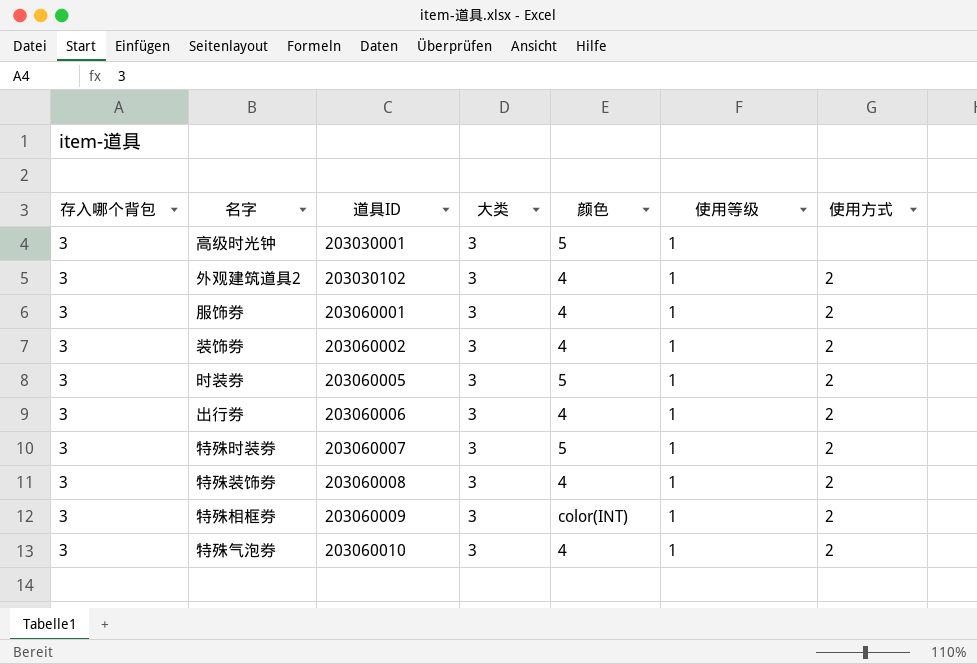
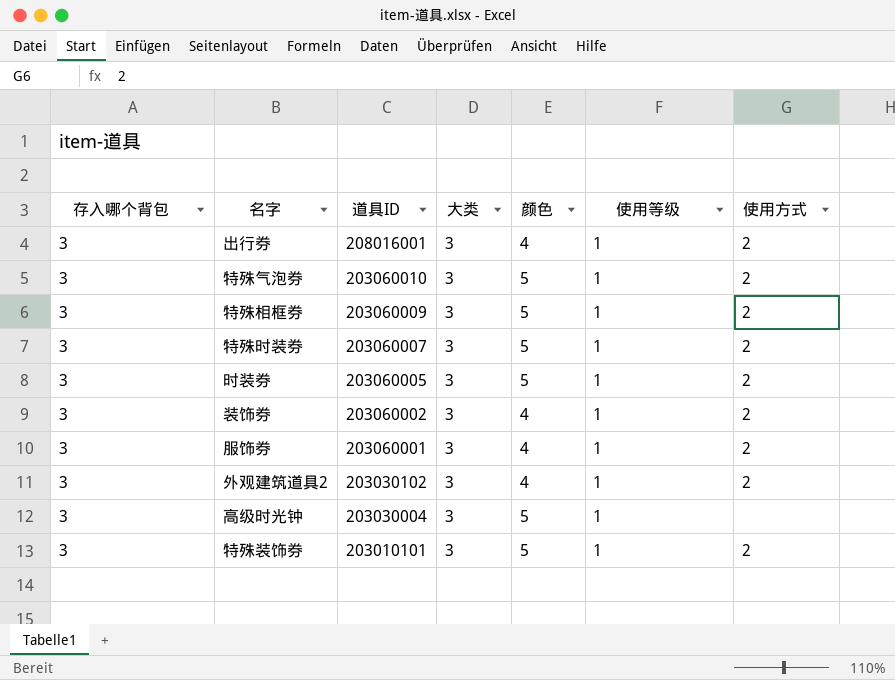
row order: 道具ID ascending -> 道具ID descending
出行券 | 道具ID: 203060006 -> 208016001
特殊气泡券 | 颜色: 4 -> 5
特殊相框券 | 颜色: color(INT) -> 5
高级时光钟 | 道具ID: 203030001 -> 203030004
特殊装饰券 | 道具ID: 203060008 -> 203010101
特殊装饰券 | 颜色: 4 -> 5

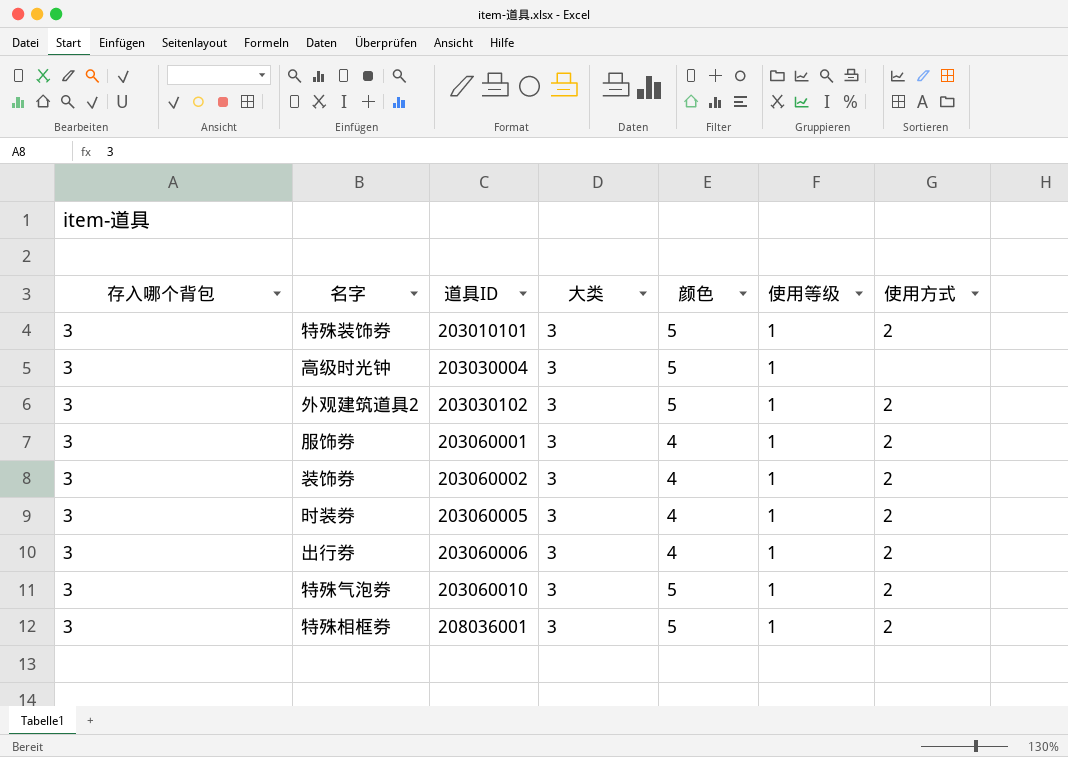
row order: 道具ID descending -> 道具ID ascending
row 特殊时装券: 3 | 203060007 | 3 | 5 | 1 | 2 -> none
外观建筑道具2 | 颜色: 4 -> 5
时装券 | 颜色: 5 -> 4
出行券 | 道具ID: 208016001 -> 203060006
特殊相框券 | 道具ID: 203060009 -> 208036001

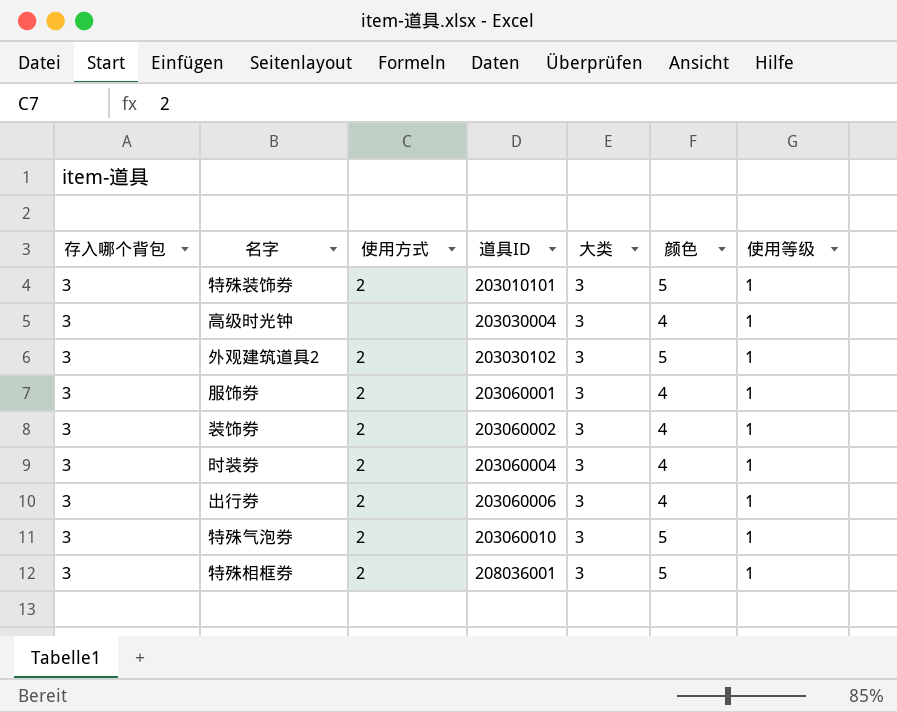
column 使用方式 | position: 7 -> 3
高级时光钟 | 颜色: 5 -> 4
时装券 | 道具ID: 203060005 -> 203060004

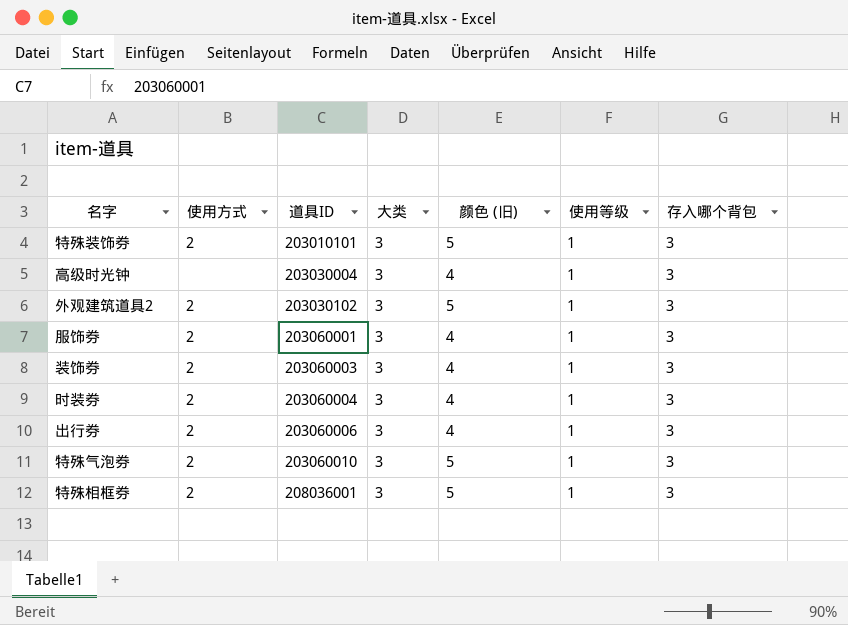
column name: 颜色 -> 颜色 (旧)
column 存入哪个背包 | position: 1 -> 7
装饰券 | 道具ID: 203060002 -> 203060003

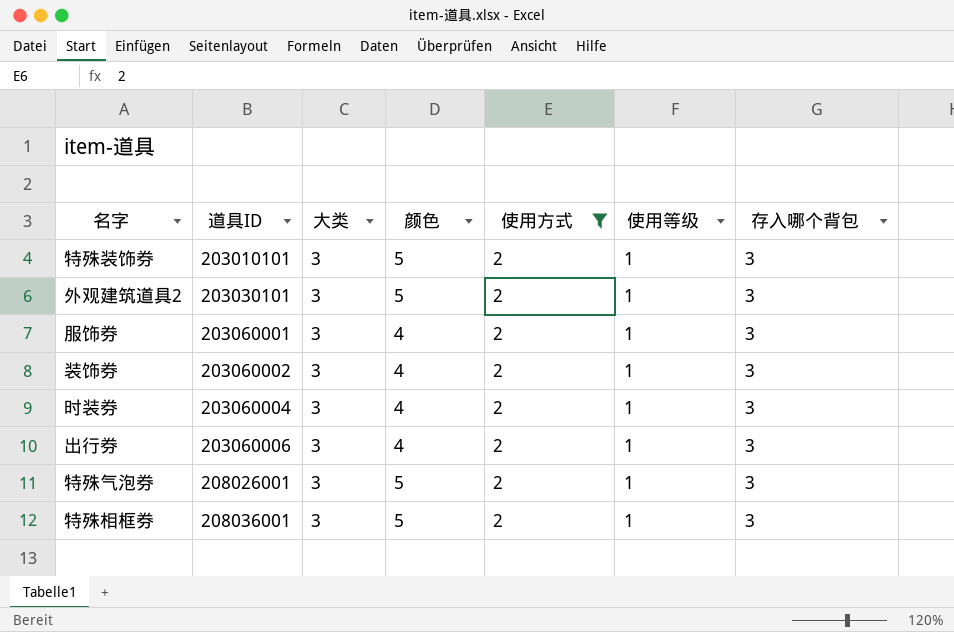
filter: none -> 使用方式 = 2
column name: 颜色 (旧) -> 颜色
column 使用方式 | position: 2 -> 5
外观建筑道具2 | 道具ID: 203030102 -> 203030101
装饰券 | 道具ID: 203060003 -> 203060002
特殊气泡券 | 道具ID: 203060010 -> 208026001

